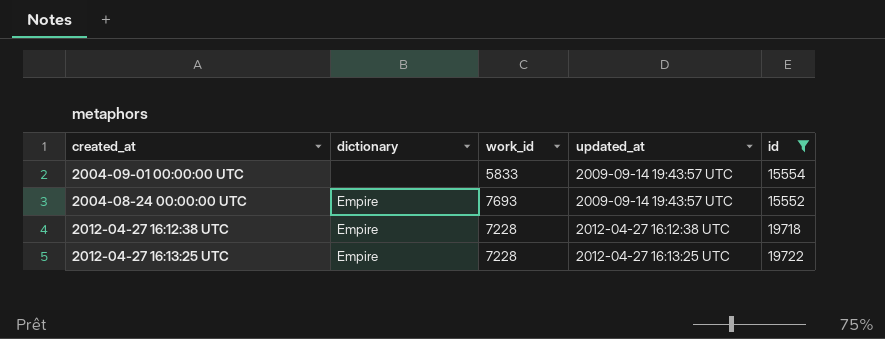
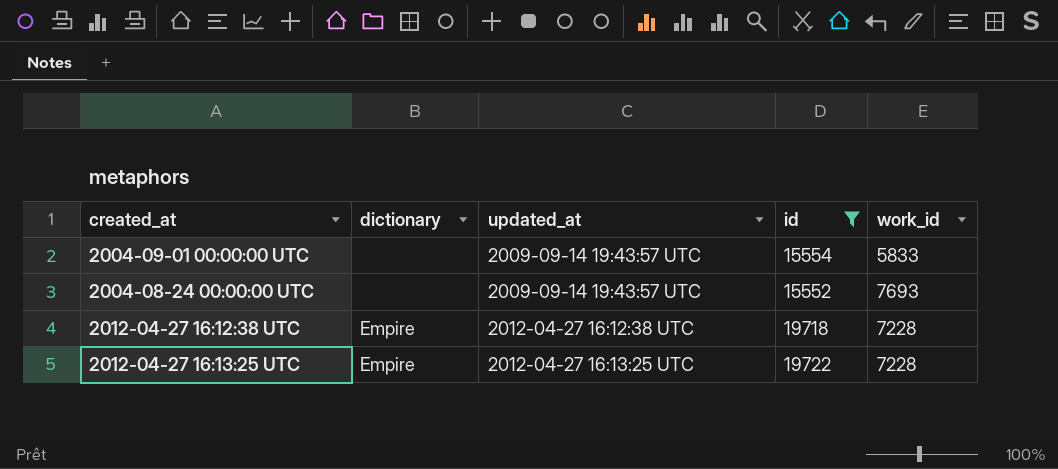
column work_id | position: 3 -> 5
2004-08-24 00:00:00 UTC | dictionary: Empire -> none

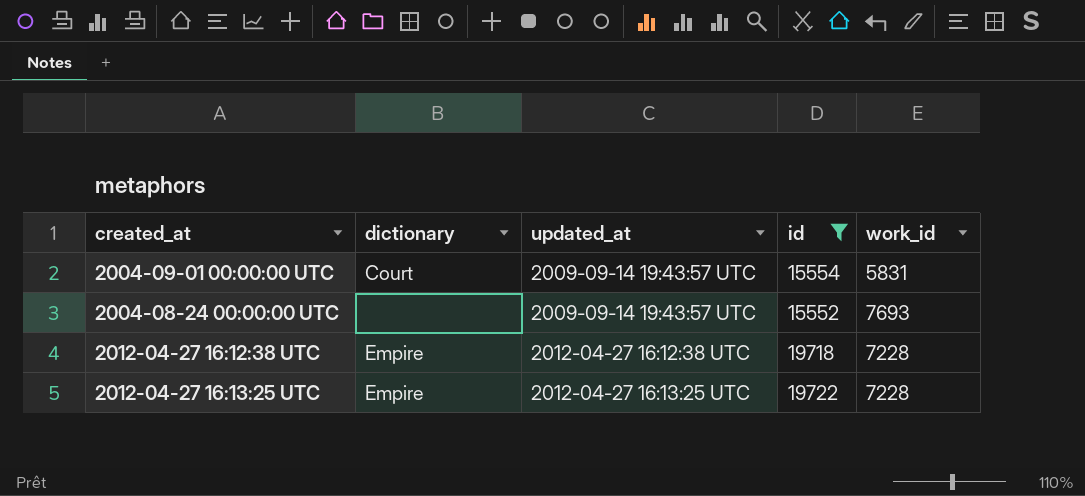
2004-09-01 00:00:00 UTC | dictionary: none -> Court
2004-09-01 00:00:00 UTC | work_id: 5833 -> 5831

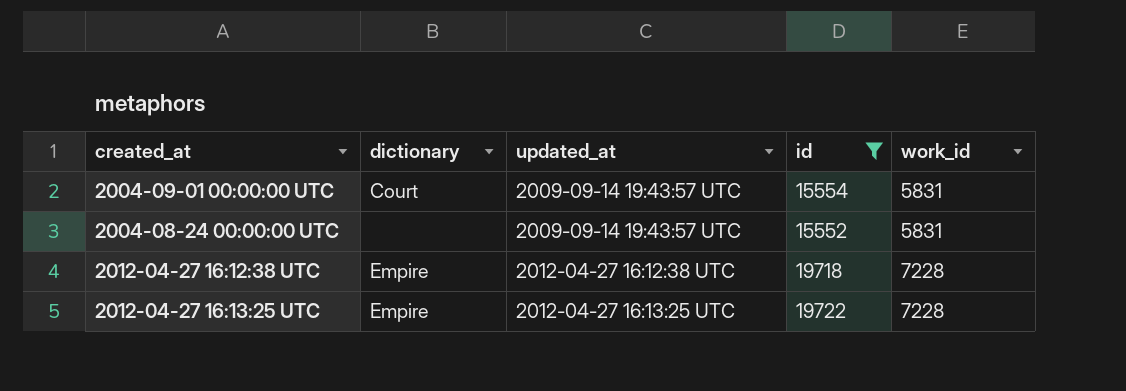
2004-08-24 00:00:00 UTC | work_id: 7693 -> 5831

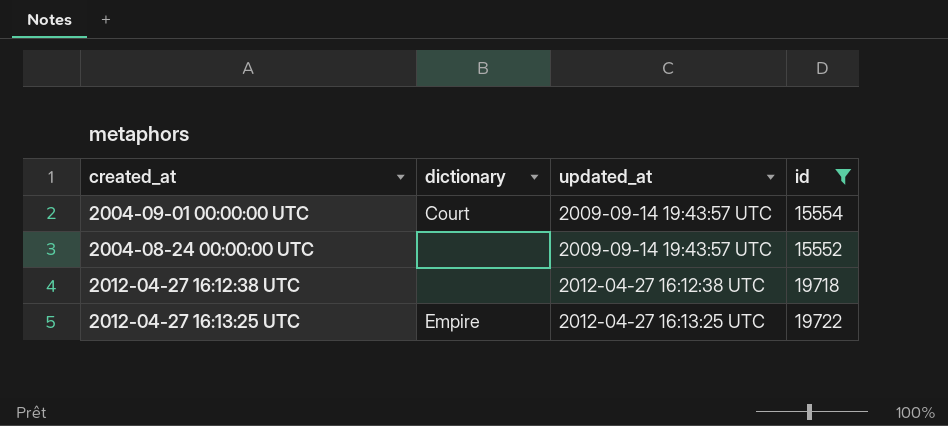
column work_id | position: 5 -> none
2012-04-27 16:12:38 UTC | dictionary: Empire -> none

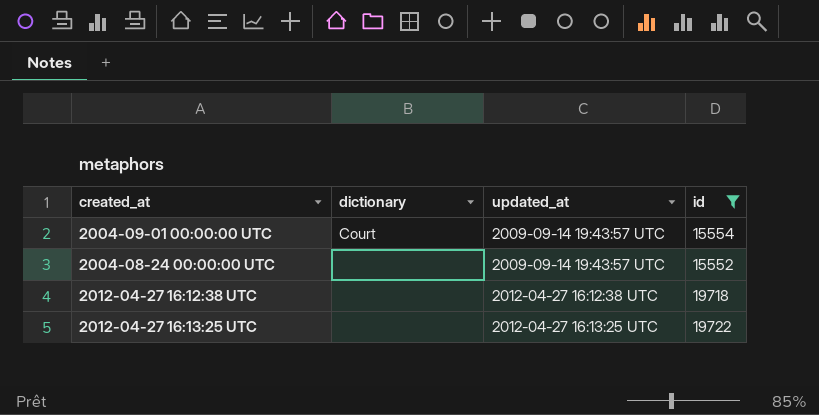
2012-04-27 16:13:25 UTC | dictionary: Empire -> none

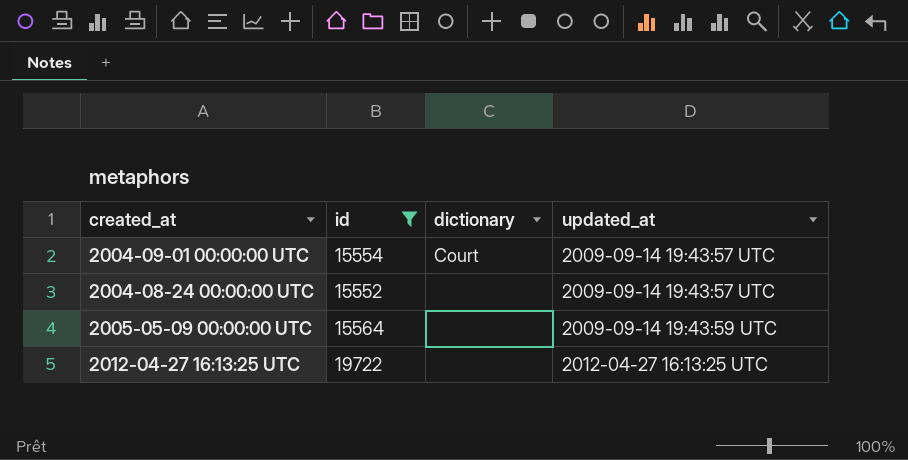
column id | position: 4 -> 2
row 2012-04-27 16:12:38 UTC: none | 2012-04-27 16:12:38 UTC | 19718 -> none
row 2005-05-09 00:00:00 UTC: none -> 15564 | none | 2009-09-14 19:43:59 UTC

